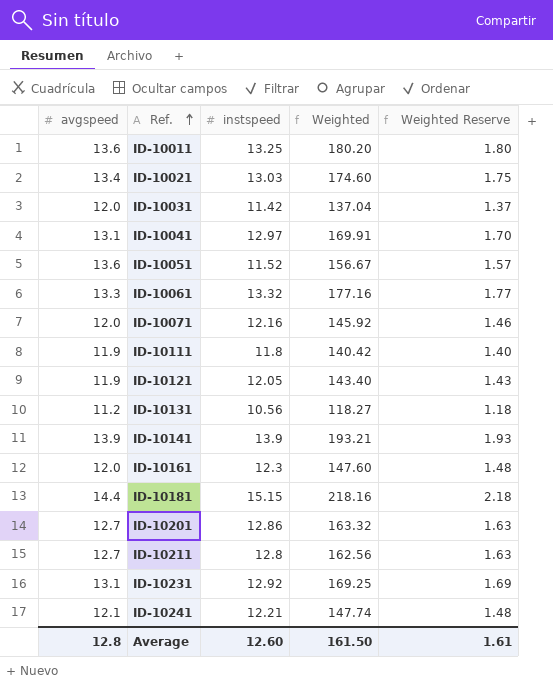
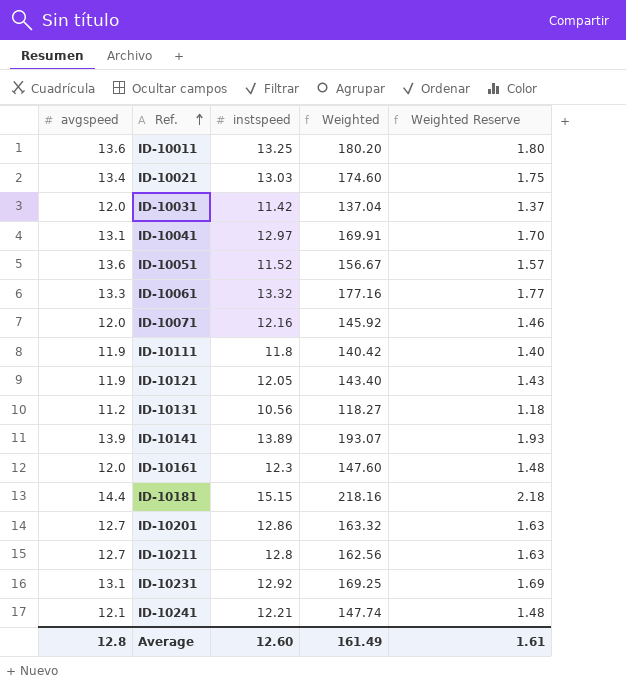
ID-10141 | instspeed: 13.9 -> 13.89
ID-10141 | Weighted: 193.21 -> 193.07
Average | Weighted: 161.50 -> 161.49

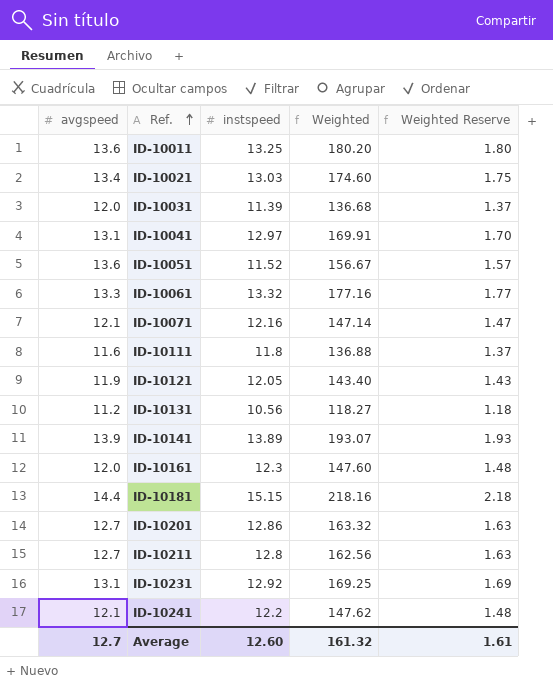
ID-10031 | instspeed: 11.42 -> 11.39
ID-10031 | Weighted: 137.04 -> 136.68
ID-10071 | avgspeed: 12.0 -> 12.1
ID-10071 | Weighted: 145.92 -> 147.14
ID-10071 | Weighted Reserve: 1.46 -> 1.47
ID-10111 | avgspeed: 11.9 -> 11.6
ID-10111 | Weighted: 140.42 -> 136.88
ID-10111 | Weighted Reserve: 1.40 -> 1.37
ID-10241 | instspeed: 12.21 -> 12.2
ID-10241 | Weighted: 147.74 -> 147.62
Average | avgspeed: 12.8 -> 12.7
Average | Weighted: 161.49 -> 161.32

